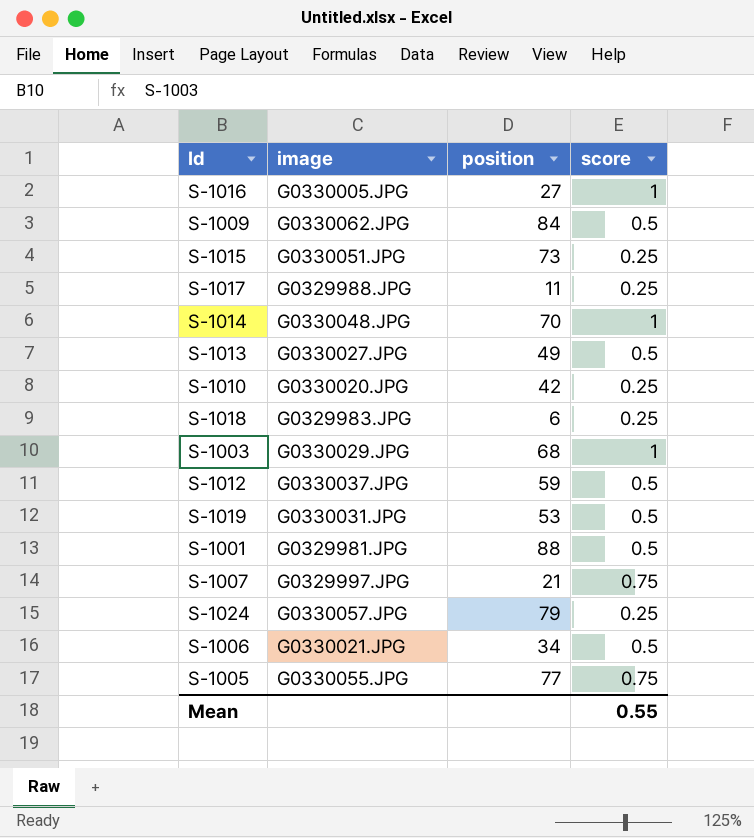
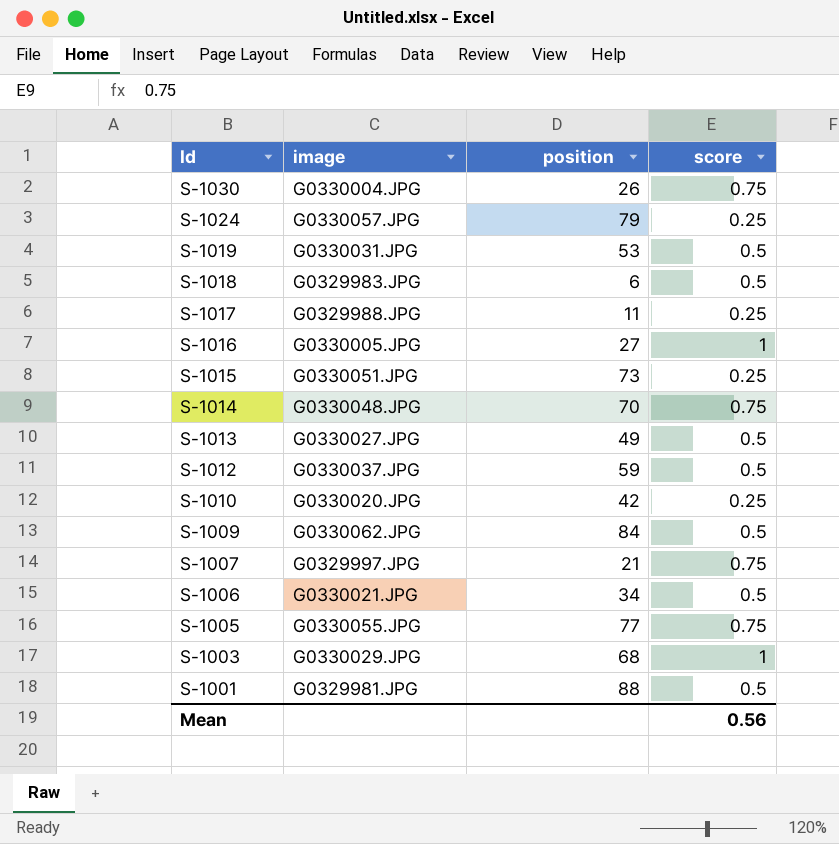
row order: none -> Id descending
row S-1030: none -> G0330004.JPG | 26 | 0.75
S-1018 | score: 0.25 -> 0.5
S-1014 | score: 1 -> 0.75
Mean | score: 0.55 -> 0.56

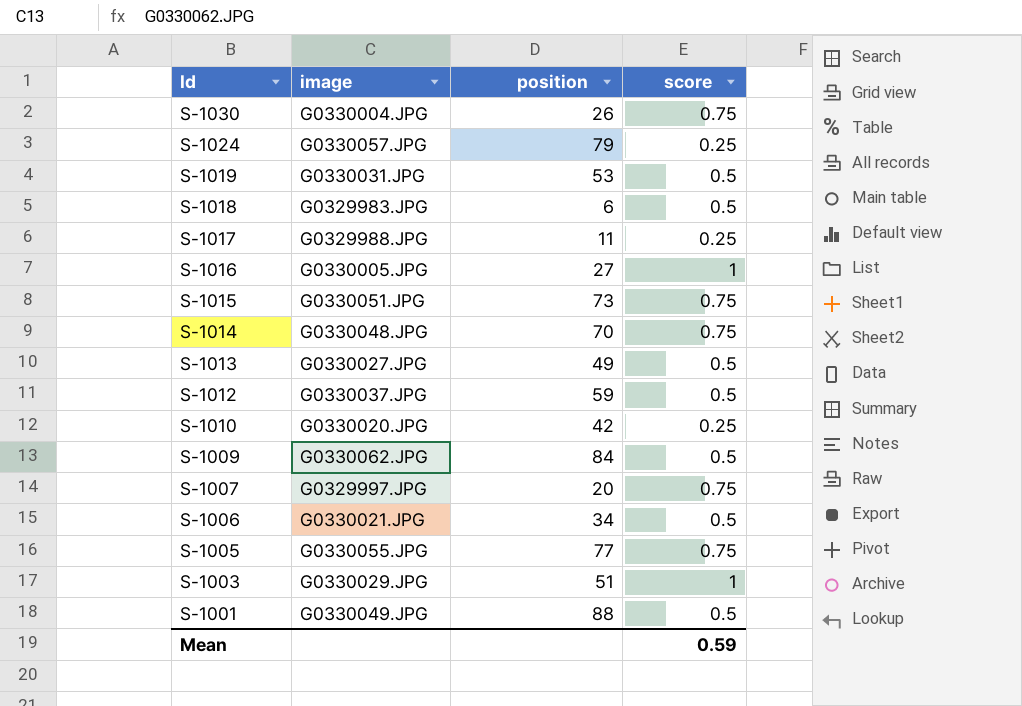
S-1015 | score: 0.25 -> 0.75
S-1007 | position: 21 -> 20
S-1003 | position: 68 -> 51
S-1001 | image: G0329981.JPG -> G0330049.JPG
Mean | score: 0.56 -> 0.59

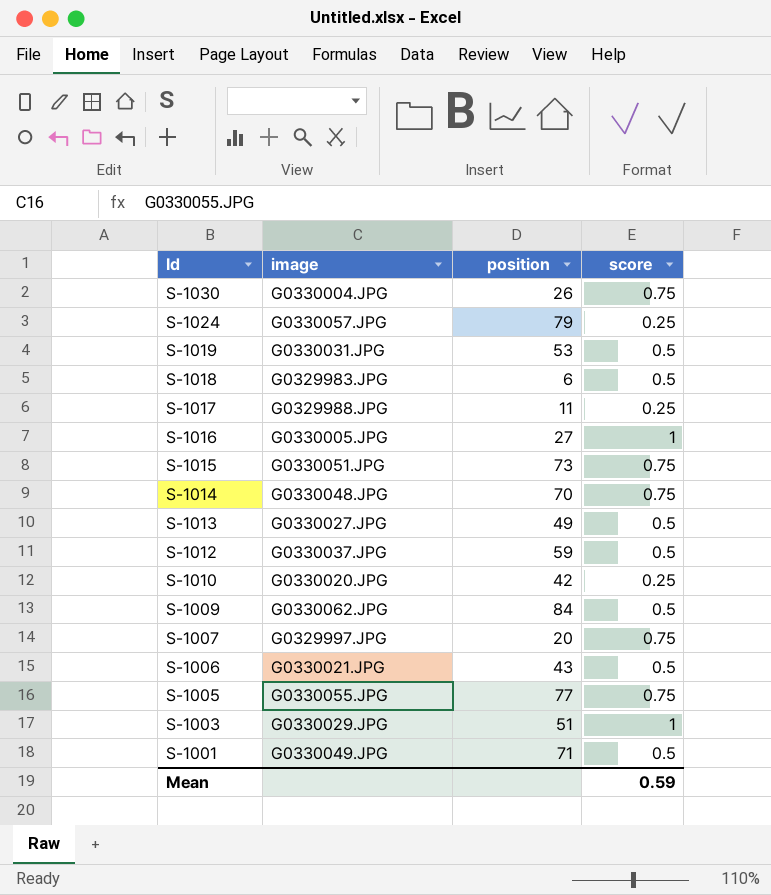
S-1006 | position: 34 -> 43
S-1001 | position: 88 -> 71

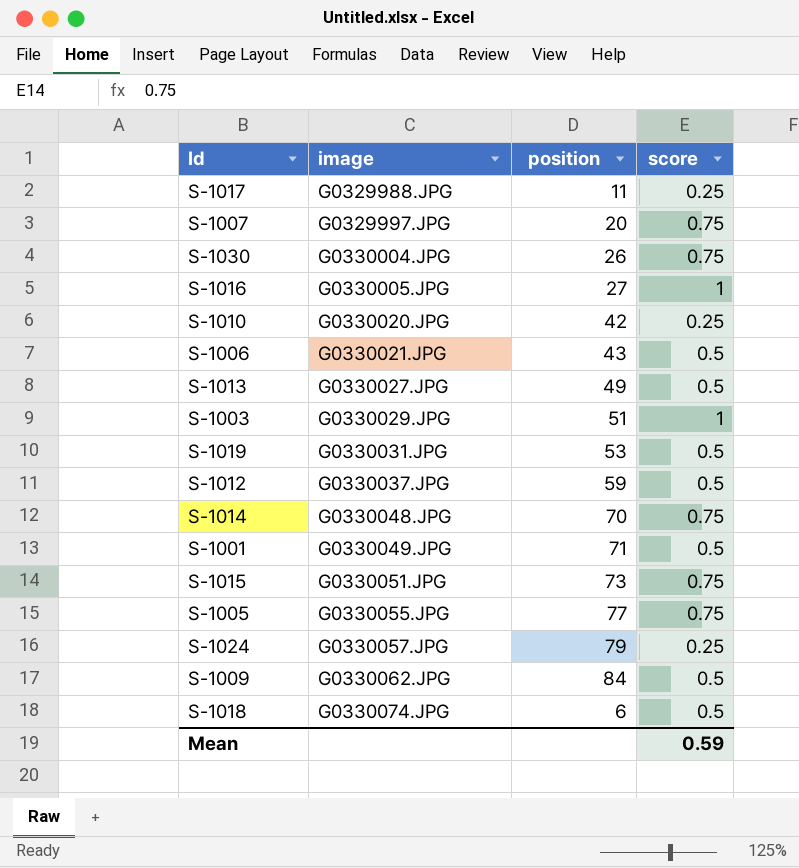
row order: Id descending -> image ascending
S-1018 | image: G0329983.JPG -> G0330074.JPG

